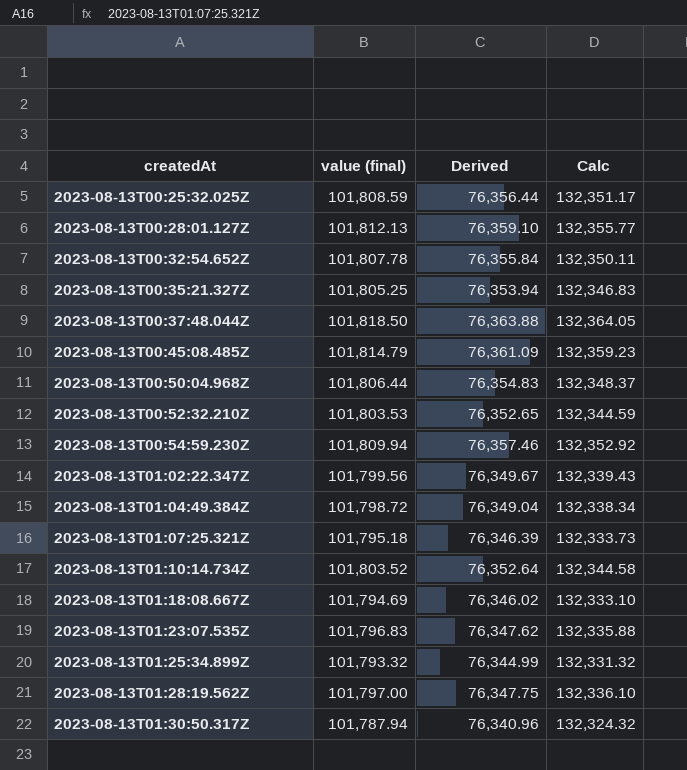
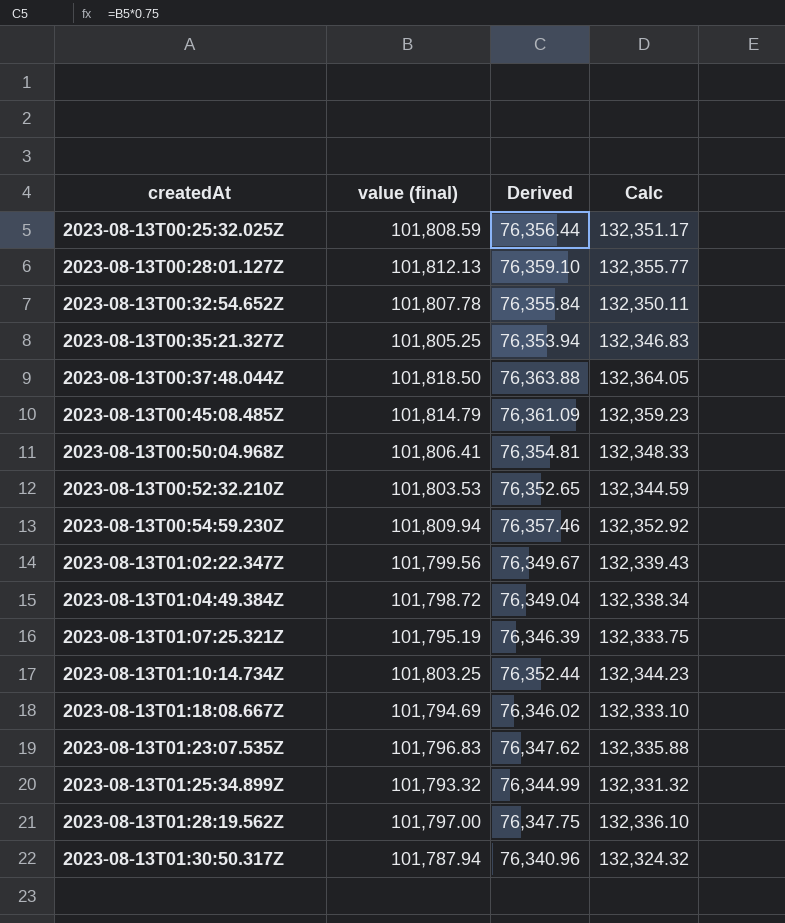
2023-08-13T00:50:04.968Z | value (final): 101,806.44 -> 101,806.41
2023-08-13T00:50:04.968Z | Derived: 76,354.83 -> 76,354.81
2023-08-13T00:50:04.968Z | Calc: 132,348.37 -> 132,348.33
2023-08-13T01:07:25.321Z | value (final): 101,795.18 -> 101,795.19
2023-08-13T01:07:25.321Z | Calc: 132,333.73 -> 132,333.75
2023-08-13T01:10:14.734Z | value (final): 101,803.52 -> 101,803.25
2023-08-13T01:10:14.734Z | Derived: 76,352.64 -> 76,352.44
2023-08-13T01:10:14.734Z | Calc: 132,344.58 -> 132,344.23

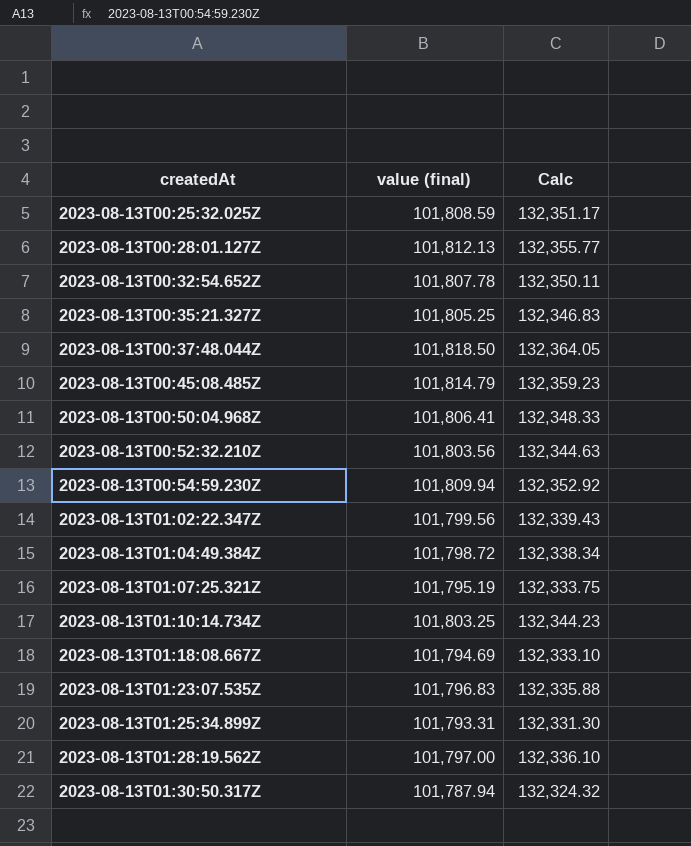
column Derived | formula: [value (final)] * 0.75 -> none
2023-08-13T00:52:32.210Z | value (final): 101,803.53 -> 101,803.56
2023-08-13T00:52:32.210Z | Calc: 132,344.59 -> 132,344.63
2023-08-13T01:25:34.899Z | value (final): 101,793.32 -> 101,793.31
2023-08-13T01:25:34.899Z | Calc: 132,331.32 -> 132,331.30

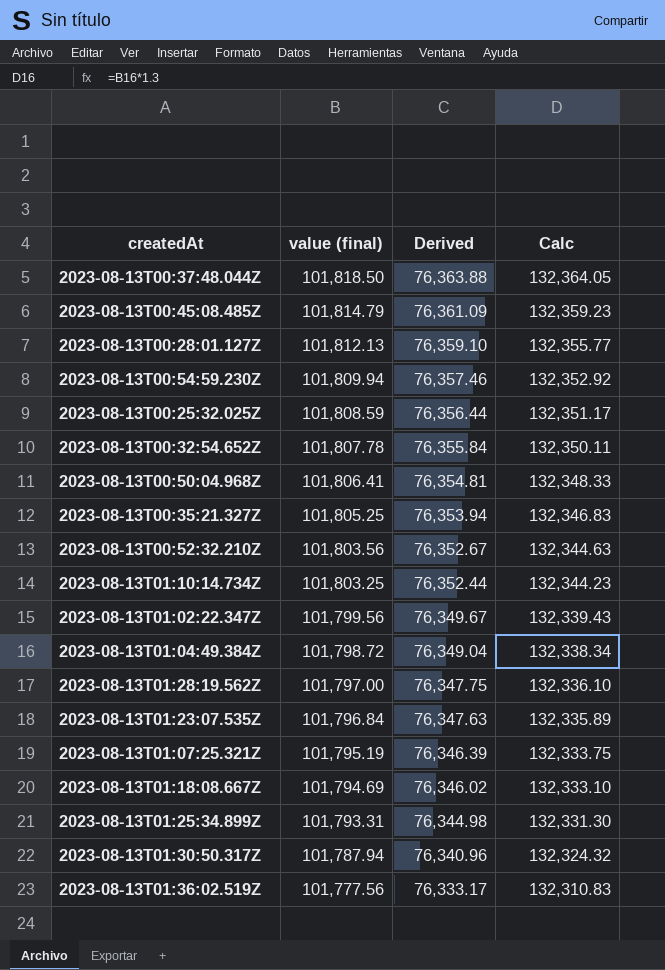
row order: createdAt ascending -> value (final) descending
column Derived | formula: none -> [value (final)] * 0.75
2023-08-13T01:23:07.535Z | value (final): 101,796.83 -> 101,796.84
2023-08-13T01:23:07.535Z | Calc: 132,335.88 -> 132,335.89
row 2023-08-13T01:36:02.519Z: none -> 101,777.56 | 76,333.17 | 132,310.83

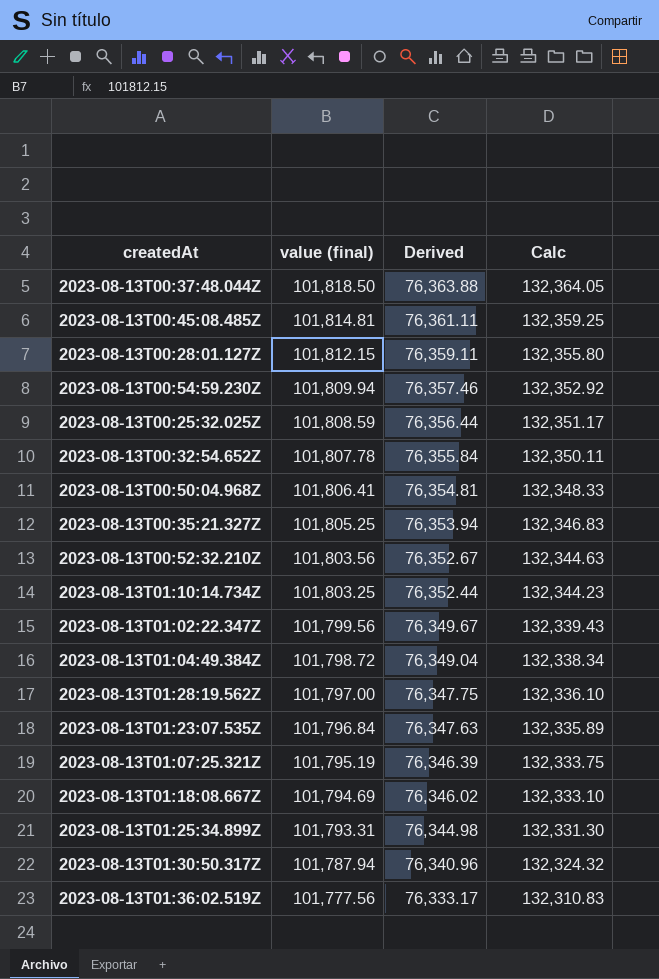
2023-08-13T00:45:08.485Z | value (final): 101,814.79 -> 101,814.81
2023-08-13T00:45:08.485Z | Derived: 76,361.09 -> 76,361.11
2023-08-13T00:45:08.485Z | Calc: 132,359.23 -> 132,359.25
2023-08-13T00:28:01.127Z | value (final): 101,812.13 -> 101,812.15
2023-08-13T00:28:01.127Z | Derived: 76,359.10 -> 76,359.11
2023-08-13T00:28:01.127Z | Calc: 132,355.77 -> 132,355.80

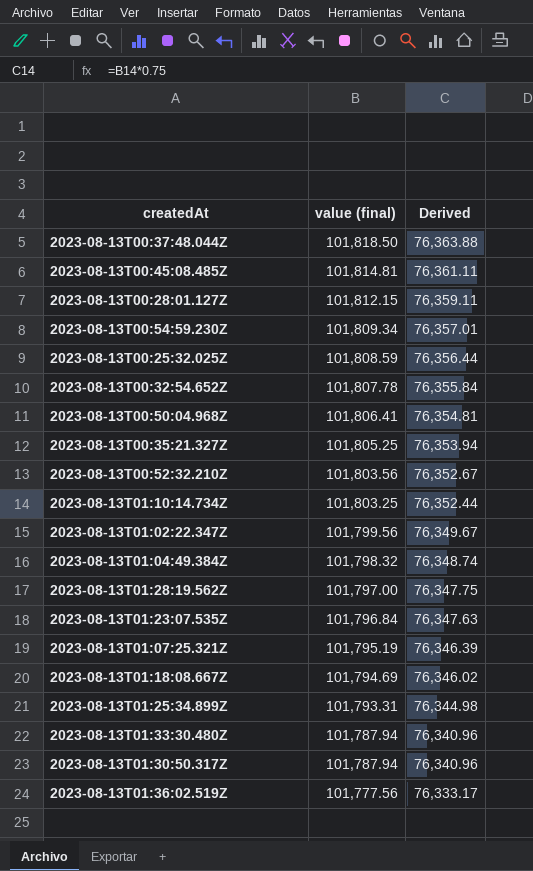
column Calc | formula: [value (final)] * 1.3 -> none
2023-08-13T00:54:59.230Z | value (final): 101,809.94 -> 101,809.34
2023-08-13T00:54:59.230Z | Derived: 76,357.46 -> 76,357.01
2023-08-13T01:04:49.384Z | value (final): 101,798.72 -> 101,798.32
2023-08-13T01:04:49.384Z | Derived: 76,349.04 -> 76,348.74
row 2023-08-13T01:33:30.480Z: none -> 101,787.94 | 76,340.96

